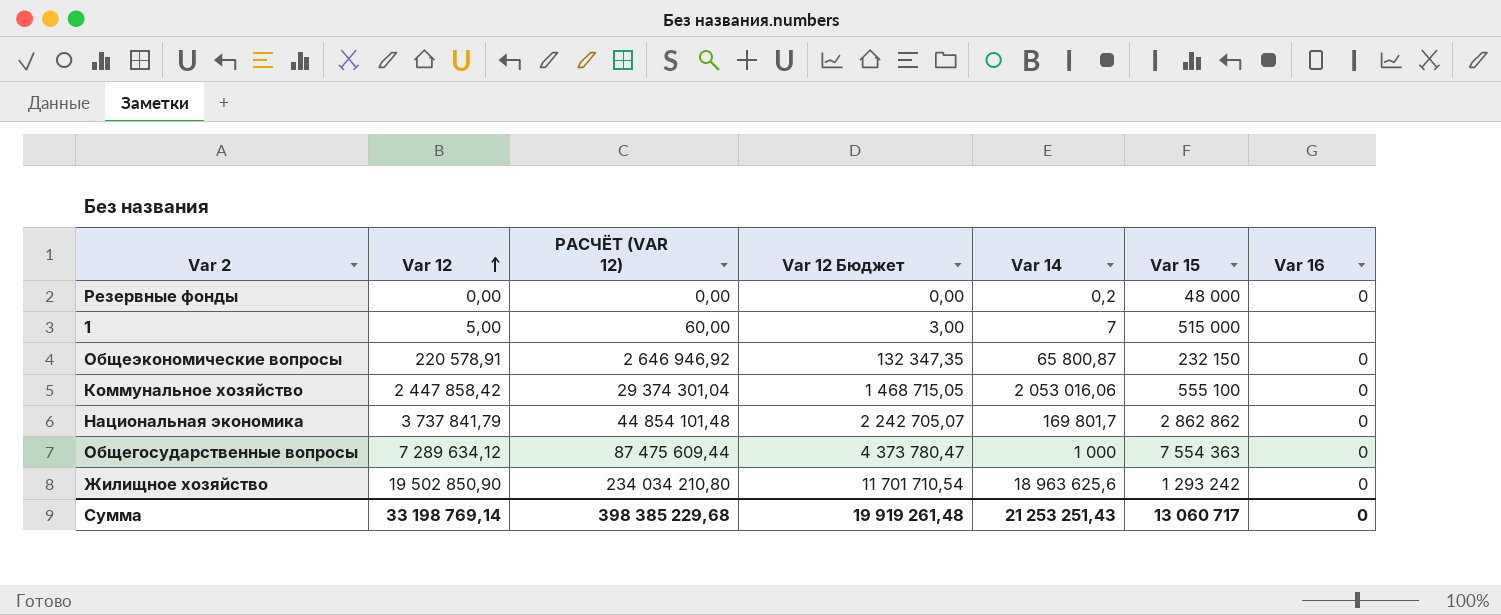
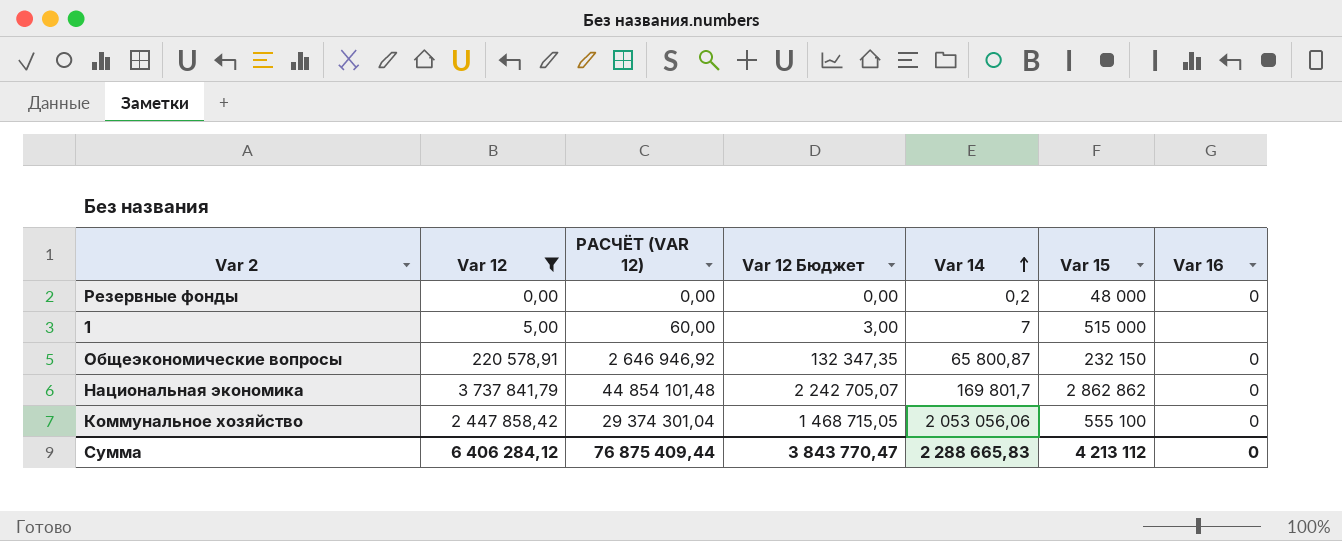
filter: none -> Var 12 <= 3 737 841,79
row order: Var 12 ascending -> Var 14 ascending
Коммунальное хозяйство | Var 14: 2 053 016,06 -> 2 053 056,06
Сумма | Var 12: 33 198 769,14 -> 6 406 284,12
Сумма | РАСЧЁТ (VAR 12): 398 385 229,68 -> 76 875 409,44
Сумма | Var 12 Бюджет: 19 919 261,48 -> 3 843 770,47
Сумма | Var 14: 21 253 251,43 -> 2 288 665,83
Сумма | Var 15: 13 060 717 -> 4 213 112

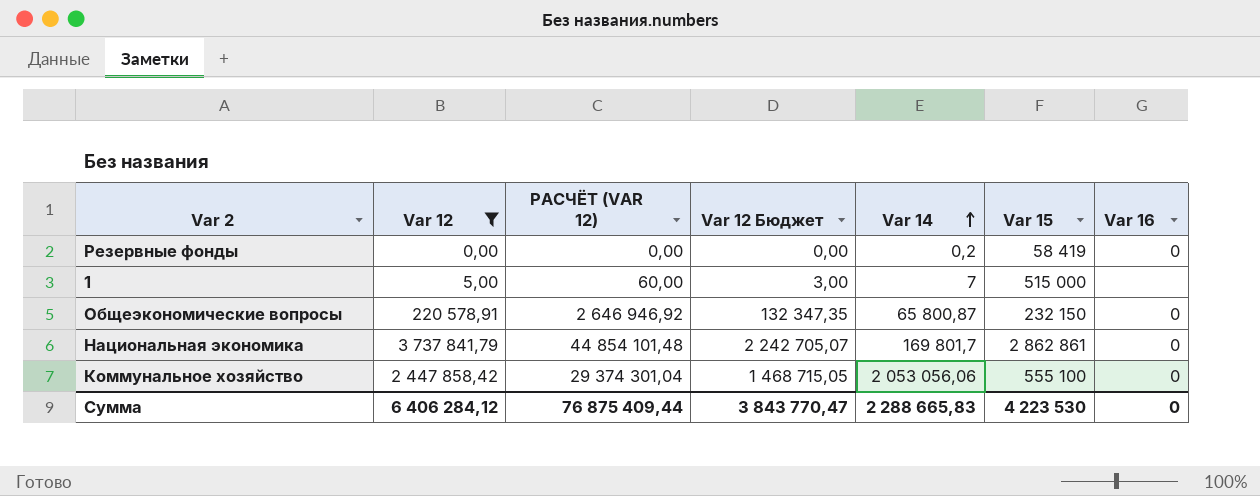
Резервные фонды | Var 15: 48 000 -> 58 419
Национальная экономика | Var 15: 2 862 862 -> 2 862 861
Сумма | Var 15: 4 213 112 -> 4 223 530

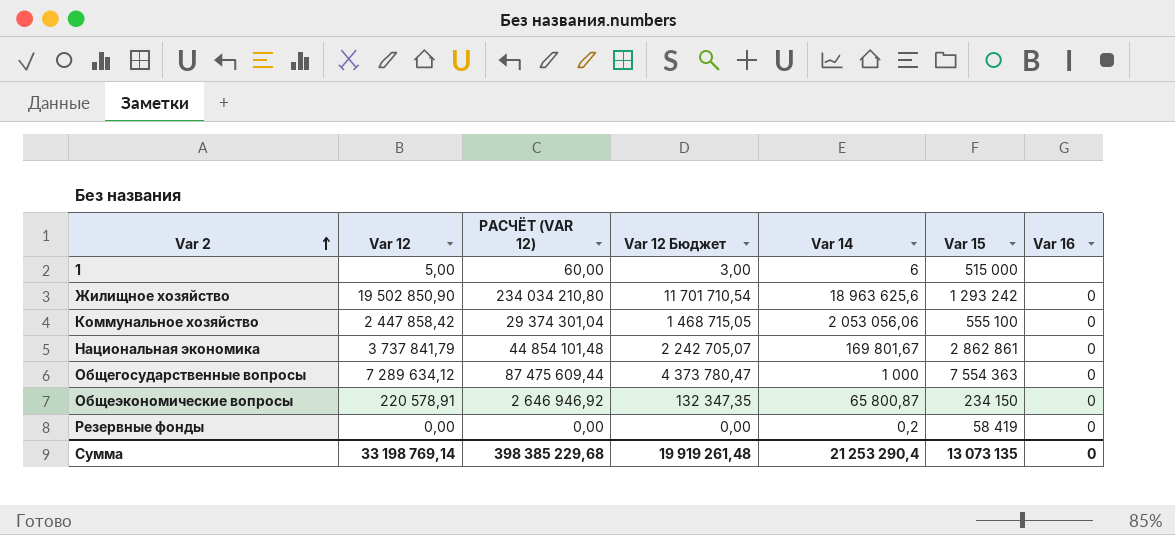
filter: Var 12 <= 3 737 841,79 -> none
row order: Var 14 ascending -> Var 2 ascending
1 | Var 14: 7 -> 6
Национальная экономика | Var 14: 169 801,7 -> 169 801,67
Общеэкономические вопросы | Var 15: 232 150 -> 234 150
Сумма | Var 12: 6 406 284,12 -> 33 198 769,14
Сумма | РАСЧЁТ (VAR 12): 76 875 409,44 -> 398 385 229,68
Сумма | Var 12 Бюджет: 3 843 770,47 -> 19 919 261,48
Сумма | Var 14: 2 288 665,83 -> 21 253 290,4
Сумма | Var 15: 4 223 530 -> 13 073 135

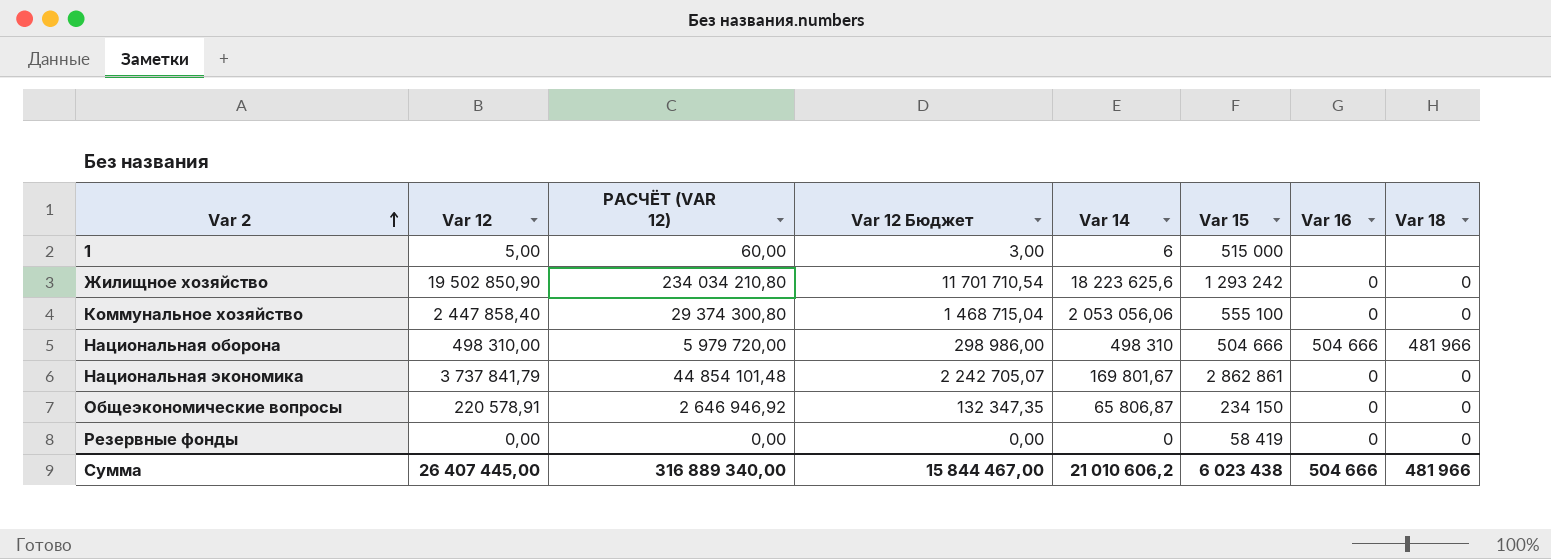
column Var 18 | position: none -> 8
row Общегосударственные вопросы: 7 289 634,12 | 87 475 609,44 | 4 373 780,47 | 1 000 | 7 554 363 | 0 -> none
Жилищное хозяйство | Var 14: 18 963 625,6 -> 18 223 625,6
Коммунальное хозяйство | Var 12: 2 447 858,42 -> 2 447 858,40
Коммунальное хозяйство | РАСЧЁТ (VAR 12): 29 374 301,04 -> 29 374 300,80
Коммунальное хозяйство | Var 12 Бюджет: 1 468 715,05 -> 1 468 715,04
row Национальная оборона: none -> 498 310,00 | 5 979 720,00 | 298 986,00 | 498 310 | 504 666 | 504 666 | 481 966
Общеэкономические вопросы | Var 14: 65 800,87 -> 65 806,87
Резервные фонды | Var 14: 0,2 -> 0
Сумма | Var 12: 33 198 769,14 -> 26 407 445,00
Сумма | РАСЧЁТ (VAR 12): 398 385 229,68 -> 316 889 340,00
Сумма | Var 12 Бюджет: 19 919 261,48 -> 15 844 467,00
Сумма | Var 14: 21 253 290,4 -> 21 010 606,2
Сумма | Var 15: 13 073 135 -> 6 023 438
Сумма | Var 16: 0 -> 504 666

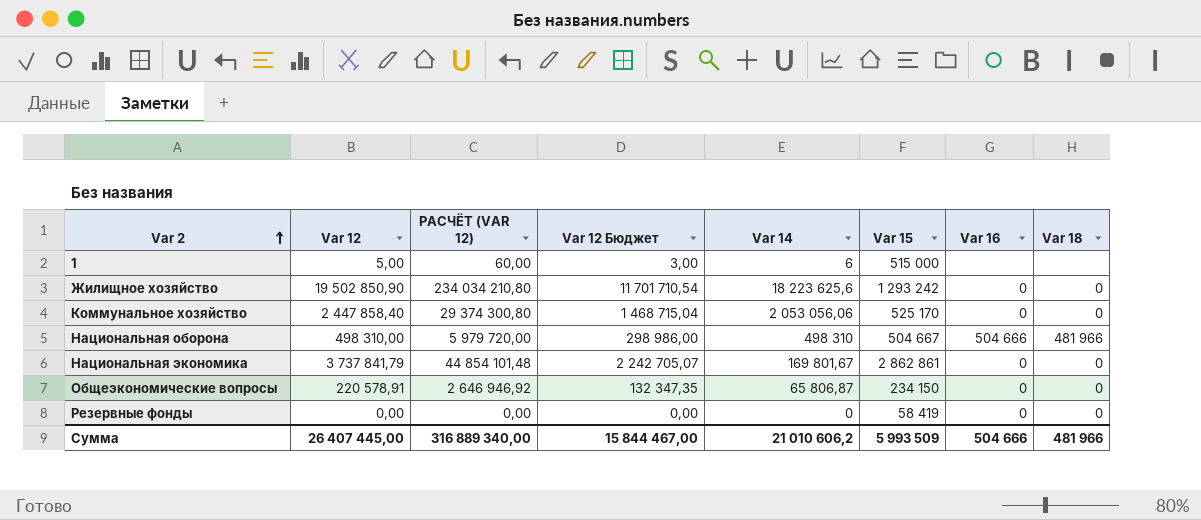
Коммунальное хозяйство | Var 15: 555 100 -> 525 170
Национальная оборона | Var 15: 504 666 -> 504 667
Сумма | Var 15: 6 023 438 -> 5 993 509

